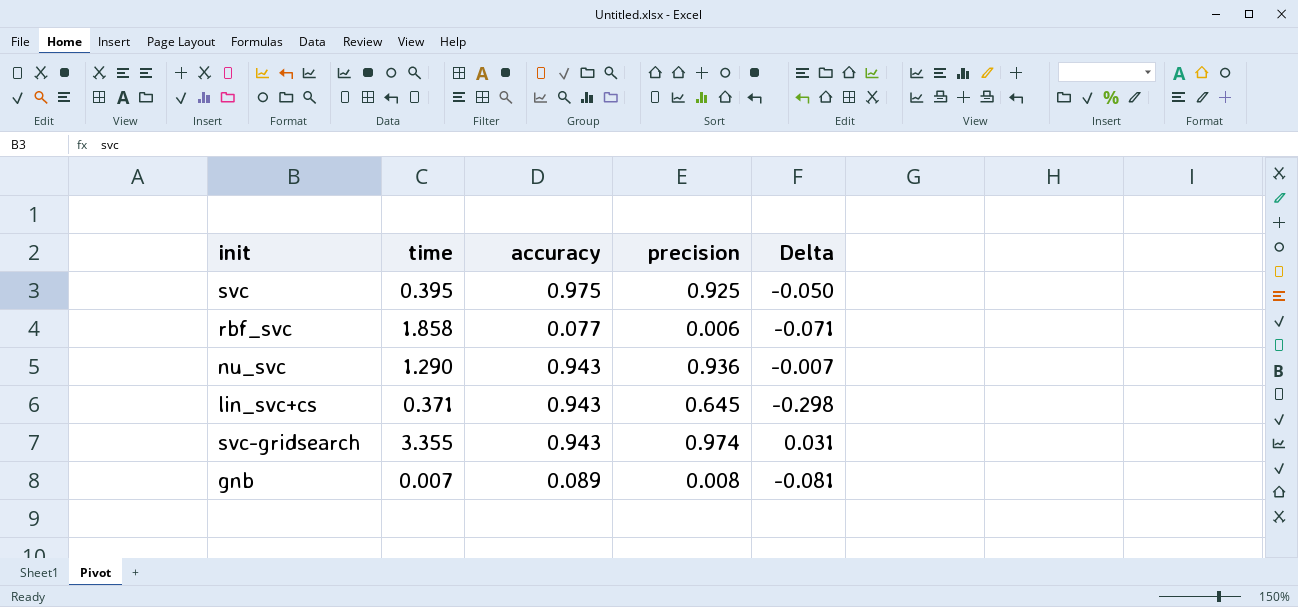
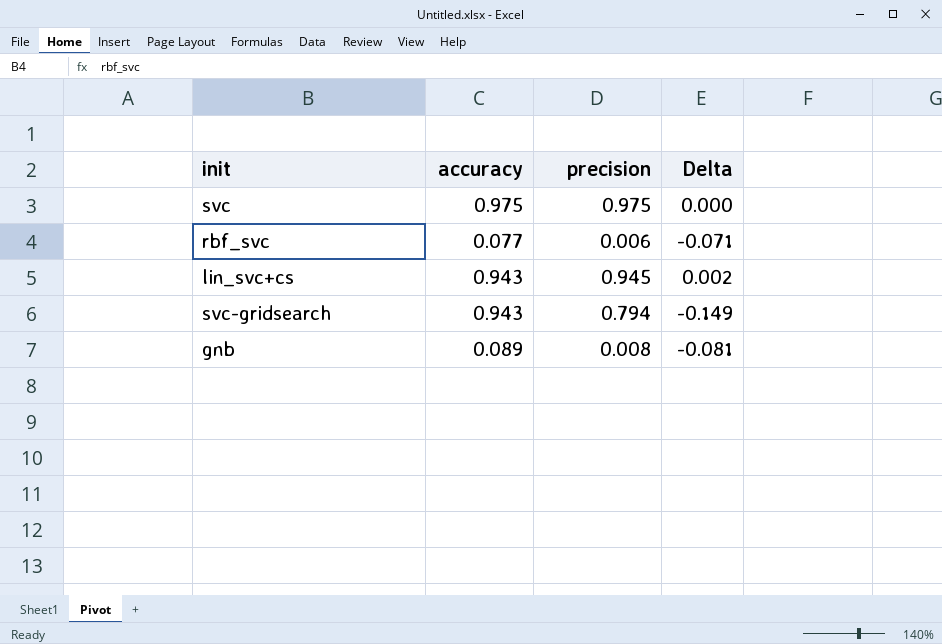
column time | position: 2 -> none
row nu_svc: 1.290 | 0.943 | 0.936 | -0.007 -> none
svc | precision: 0.925 -> 0.975
svc | Delta: -0.050 -> 0.000
lin_svc+cs | precision: 0.645 -> 0.945
lin_svc+cs | Delta: -0.298 -> 0.002
svc-gridsearch | precision: 0.974 -> 0.794
svc-gridsearch | Delta: 0.031 -> -0.149

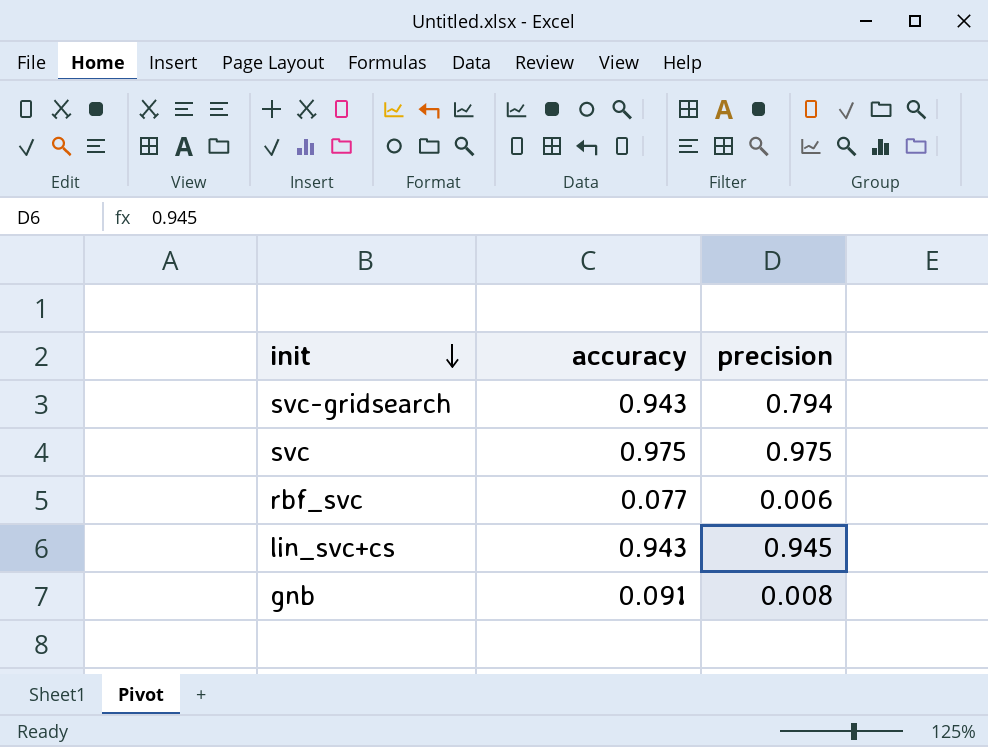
row order: none -> init descending
column Delta | formula: [precision] - [accuracy] -> none
gnb | accuracy: 0.089 -> 0.091

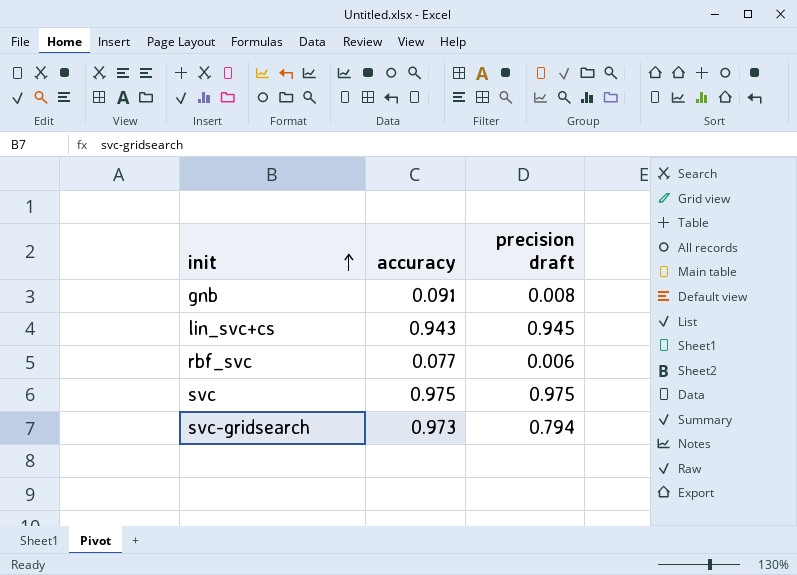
row order: init descending -> init ascending
column name: precision -> precision draft
svc-gridsearch | accuracy: 0.943 -> 0.973

